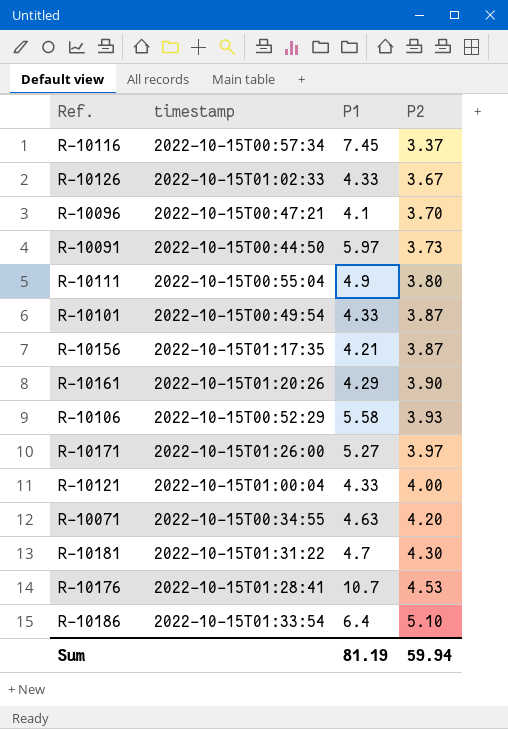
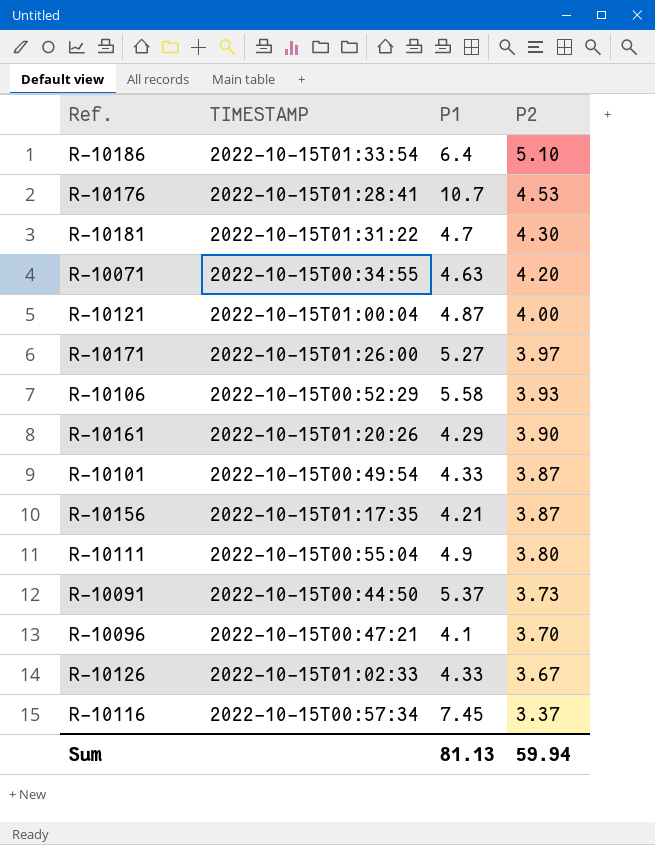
row order: P2 ascending -> P2 descending
column name: timestamp -> TIMESTAMP
R-10121 | P1: 4.33 -> 4.87
R-10091 | P1: 5.97 -> 5.37
Sum | P1: 81.19 -> 81.13

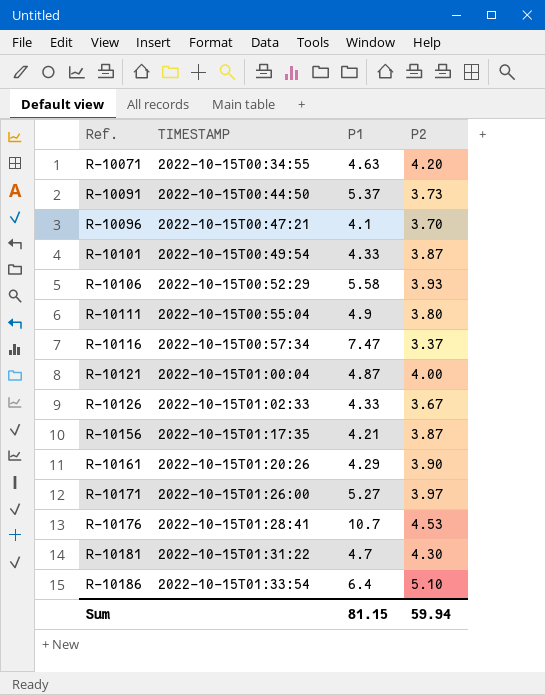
row order: P2 descending -> Ref. ascending
R-10116 | P1: 7.45 -> 7.47
Sum | P1: 81.13 -> 81.15

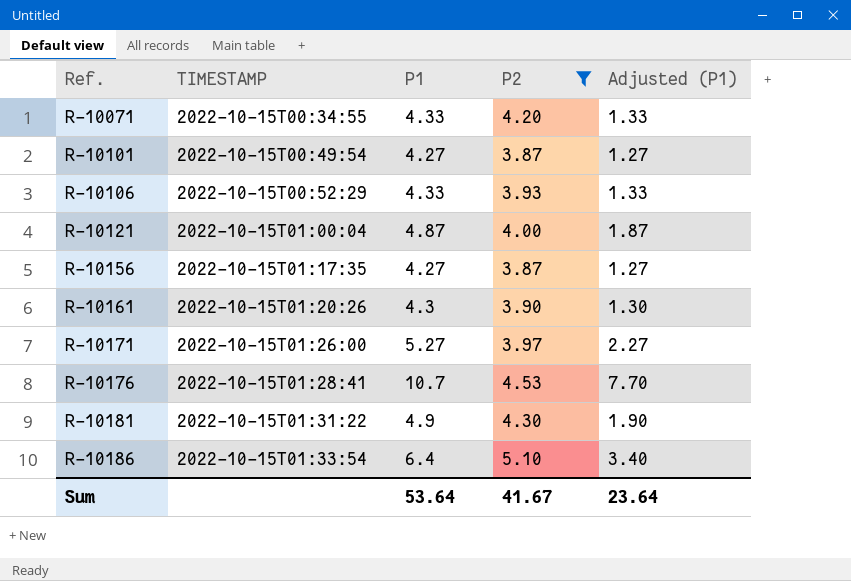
filter: none -> P2 >= 3.87
column Adjusted (P1) | formula: none -> [P1] - 3
R-10071 | P1: 4.63 -> 4.33
R-10101 | P1: 4.33 -> 4.27
R-10106 | P1: 5.58 -> 4.33
R-10156 | P1: 4.21 -> 4.27
R-10161 | P1: 4.29 -> 4.3
R-10181 | P1: 4.7 -> 4.9
Sum | P1: 81.15 -> 53.64
Sum | P2: 59.94 -> 41.67

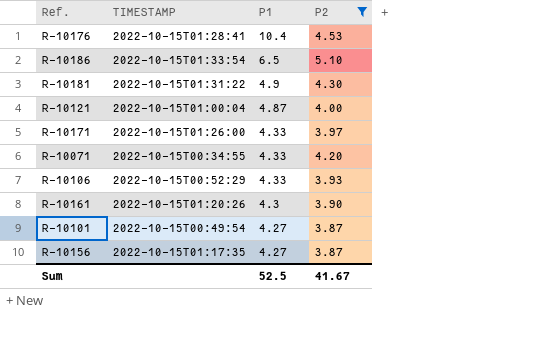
row order: Ref. ascending -> P1 descending
column Adjusted (P1) | formula: [P1] - 3 -> none
R-10176 | P1: 10.7 -> 10.4
R-10186 | P1: 6.4 -> 6.5
R-10171 | P1: 5.27 -> 4.33
Sum | P1: 53.64 -> 52.5

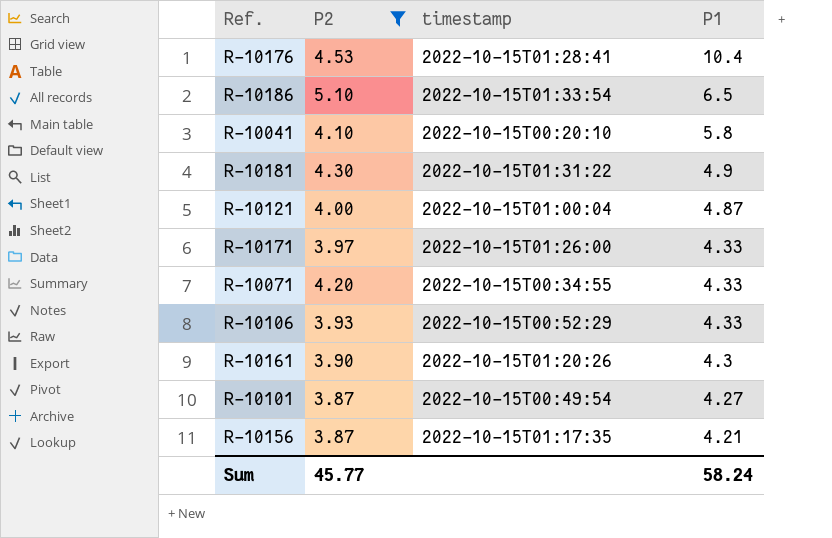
column P2 | position: 4 -> 2
column name: TIMESTAMP -> timestamp
row R-10041: none -> 4.10 | 2022-10-15T00:20:10 | 5.8
R-10156 | P1: 4.27 -> 4.21
Sum | P2: 41.67 -> 45.77
Sum | P1: 52.5 -> 58.24

